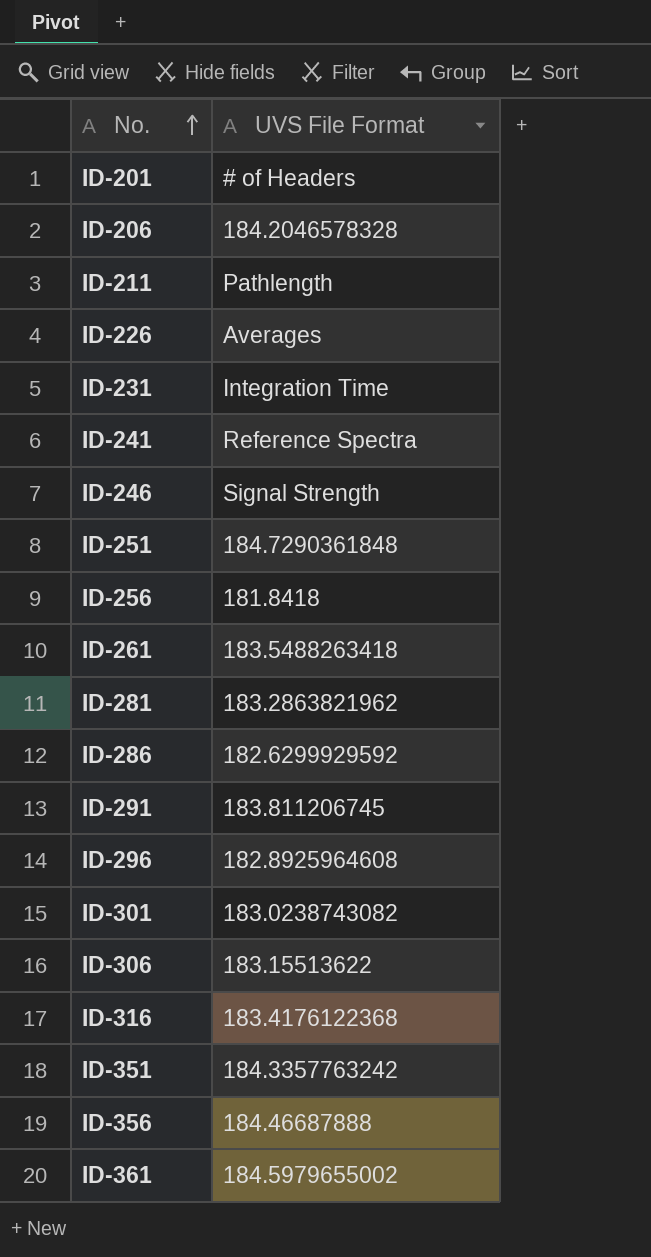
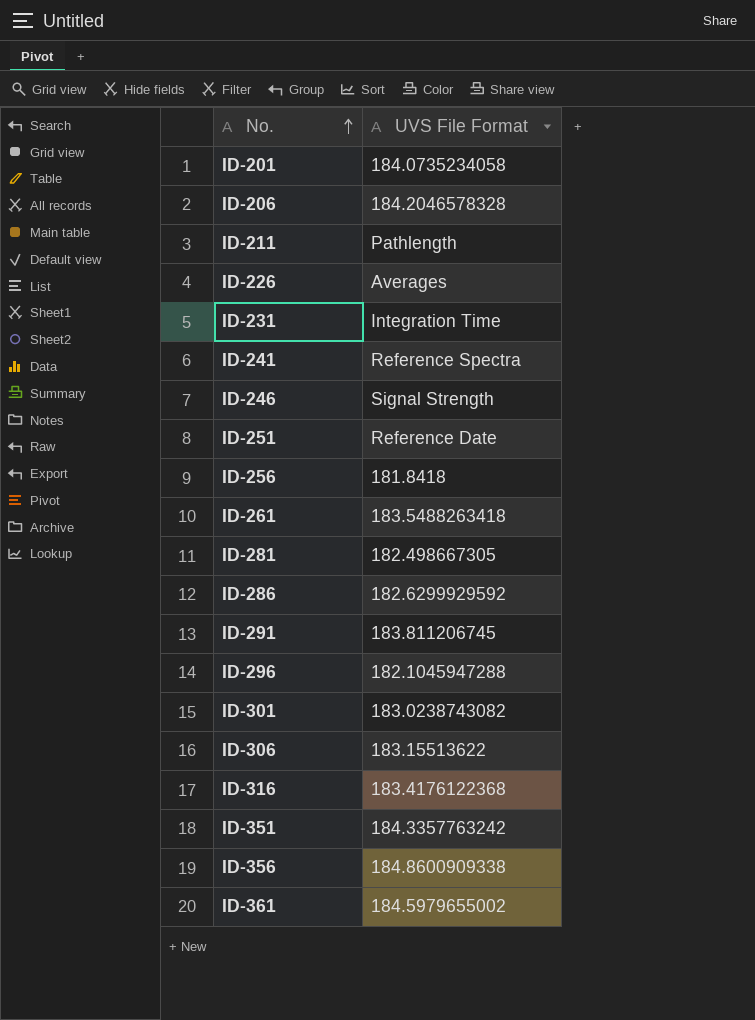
ID-201 | UVS File Format: # of Headers -> 184.0735234058
ID-251 | UVS File Format: 184.7290361848 -> Reference Date
ID-281 | UVS File Format: 183.2863821962 -> 182.498667305
ID-296 | UVS File Format: 182.8925964608 -> 182.1045947288
ID-356 | UVS File Format: 184.46687888 -> 184.8600909338

